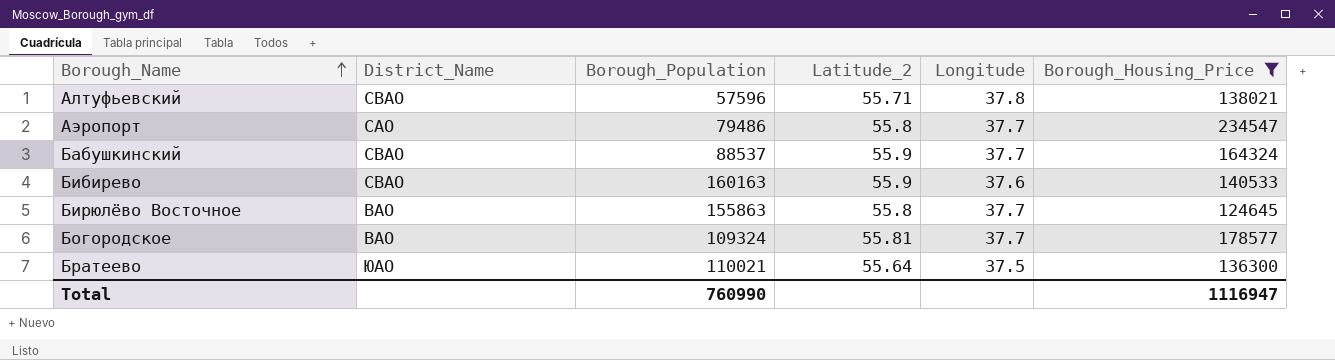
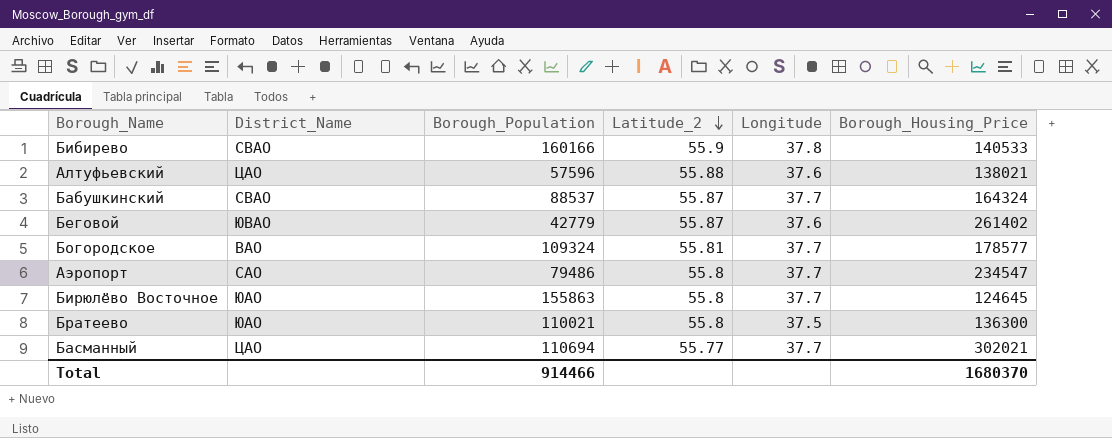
filter: Borough_Housing_Price <= 234547 -> none
row order: Borough_Name ascending -> Latitude_2 descending
Бибирево | Borough_Population: 160163 -> 160166
Бибирево | Longitude: 37.6 -> 37.8
Алтуфьевский | District_Name: СВАО -> ЦАО
Алтуфьевский | Latitude_2: 55.71 -> 55.88
Алтуфьевский | Longitude: 37.8 -> 37.6
Бабушкинский | Latitude_2: 55.9 -> 55.87
Бирюлёво Восточное | District_Name: ВАО -> ЮАО
Братеево | Latitude_2: 55.64 -> 55.8
Total | Borough_Population: 760990 -> 914466
Total | Borough_Housing_Price: 1116947 -> 1680370

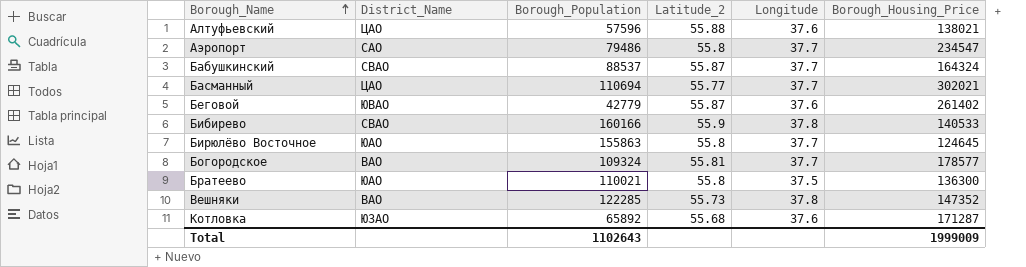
row order: Latitude_2 descending -> Borough_Name ascending
row Вешняки: none -> ВАО | 122285 | 55.73 | 37.8 | 147352
row Котловка: none -> ЮЗАО | 65892 | 55.68 | 37.6 | 171287
Total | Borough_Population: 914466 -> 1102643
Total | Borough_Housing_Price: 1680370 -> 1999009

